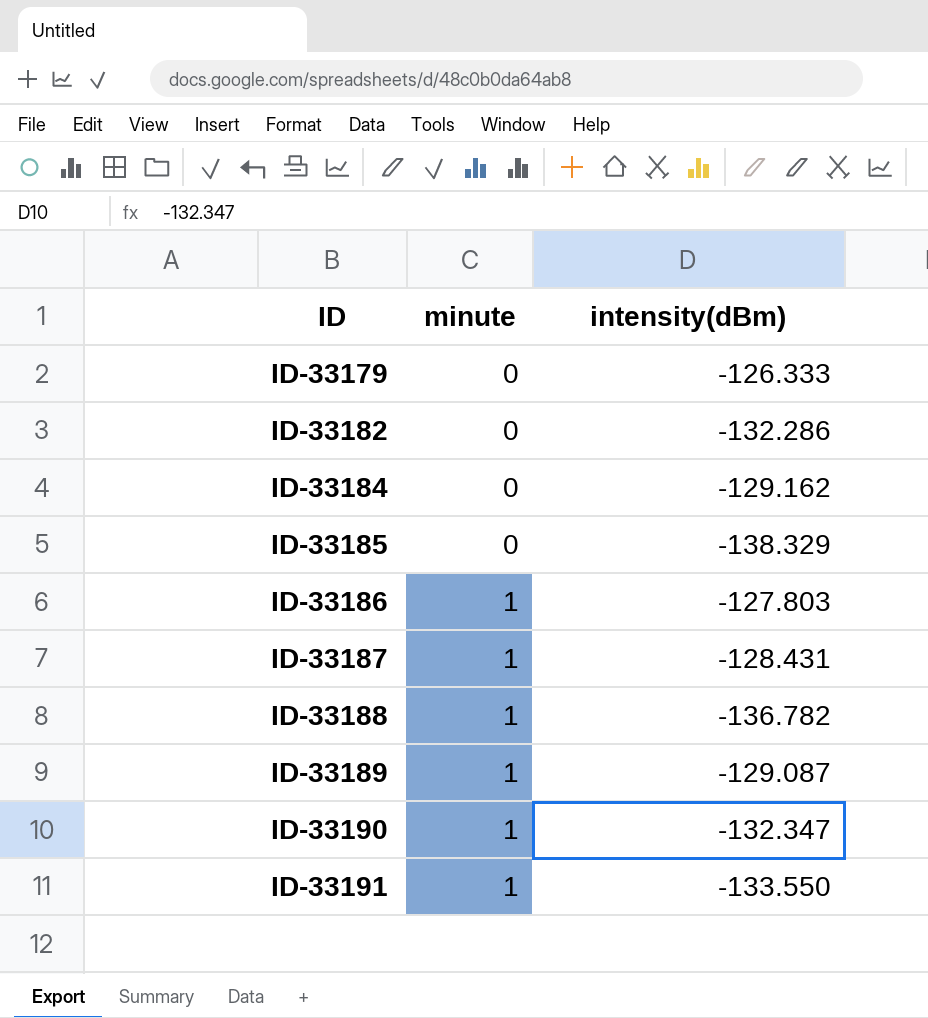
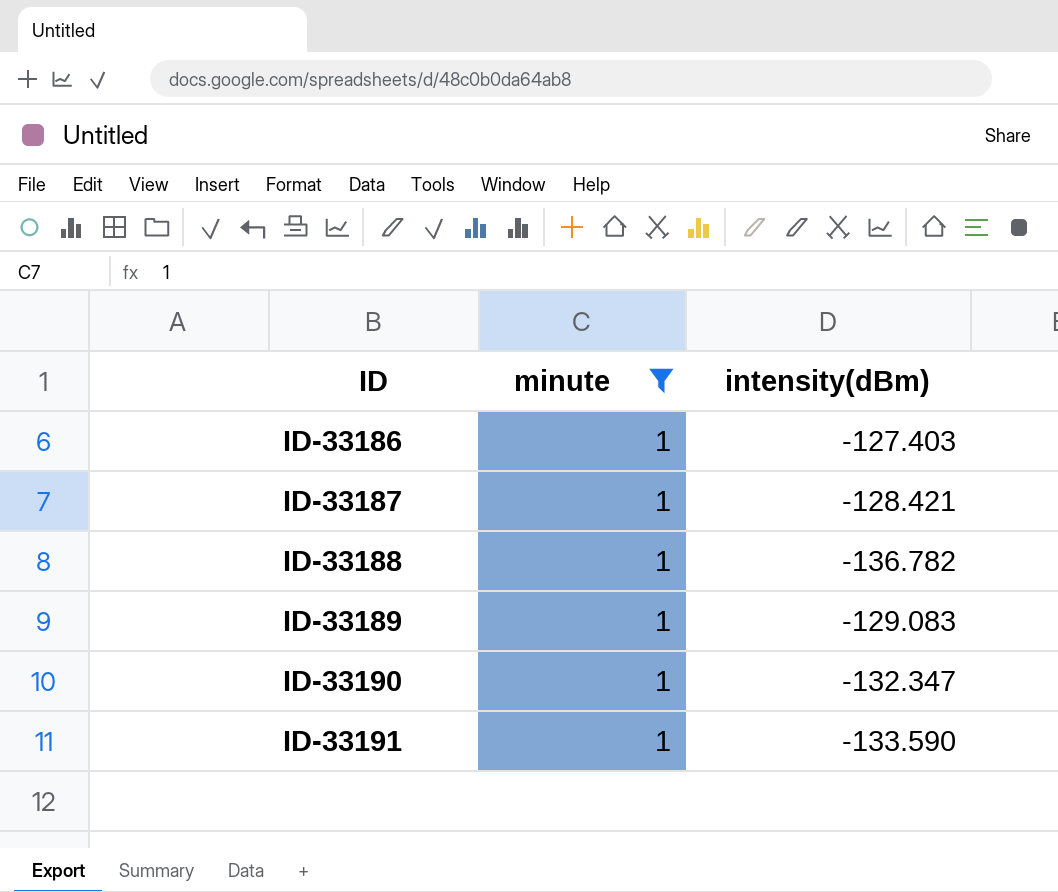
filter: none -> minute = 1
ID-33186 | intensity(dBm): -127.803 -> -127.403
ID-33187 | intensity(dBm): -128.431 -> -128.421
ID-33189 | intensity(dBm): -129.087 -> -129.083
ID-33191 | intensity(dBm): -133.550 -> -133.590

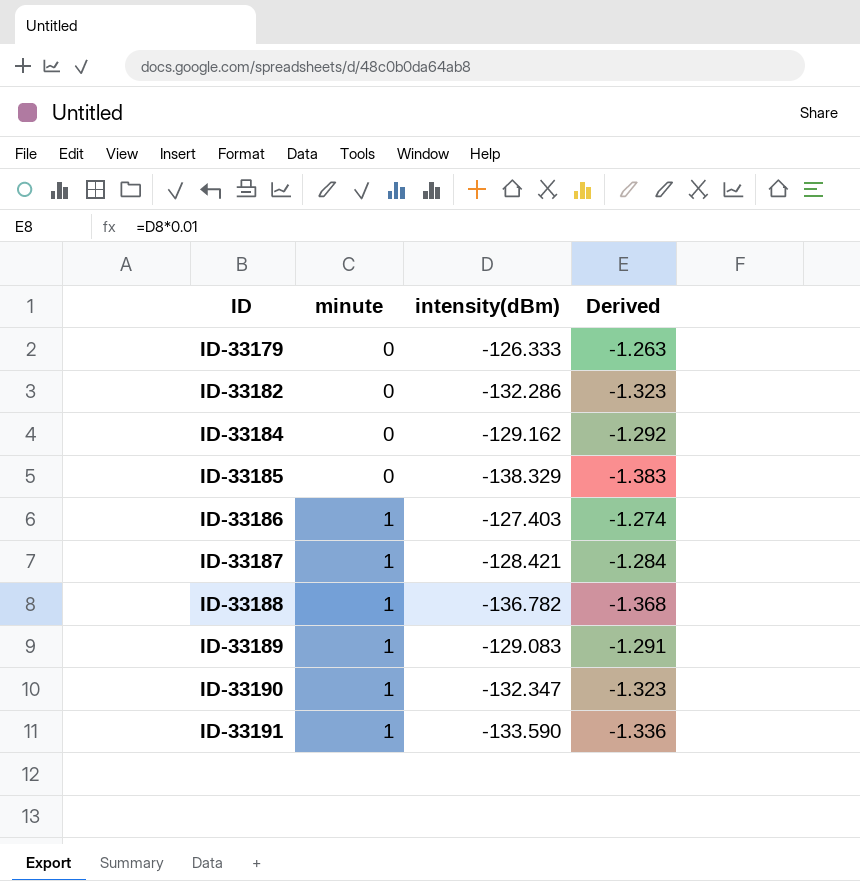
filter: minute = 1 -> none
column Derived | formula: none -> [intensity(dBm)] * 0.01

